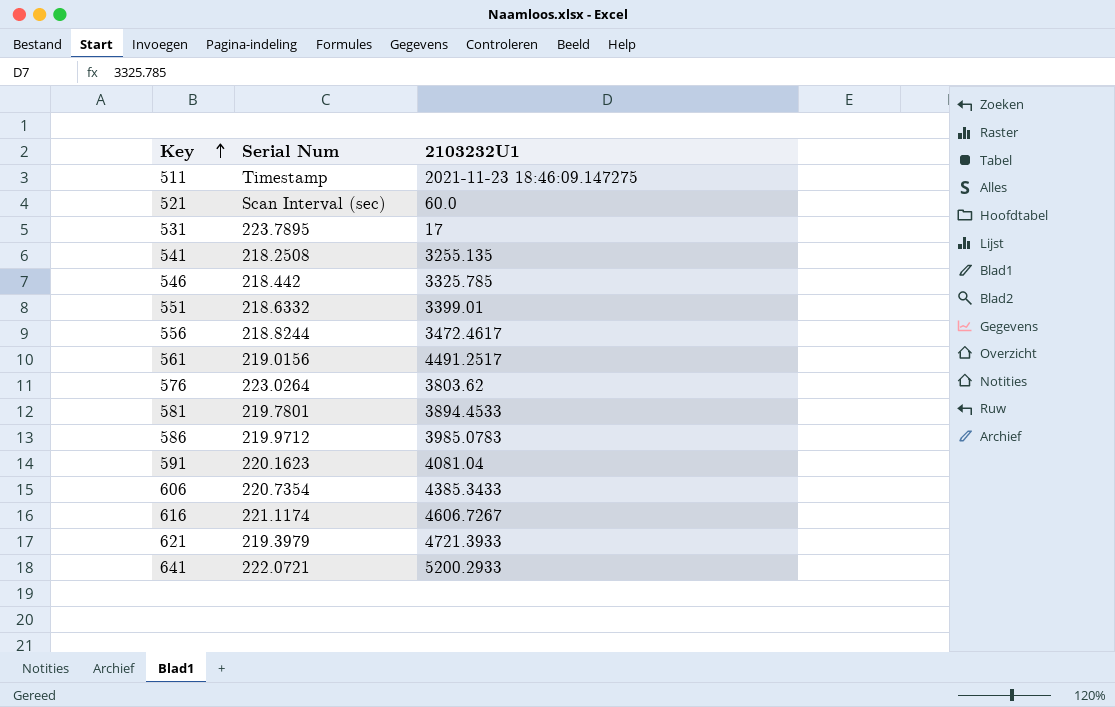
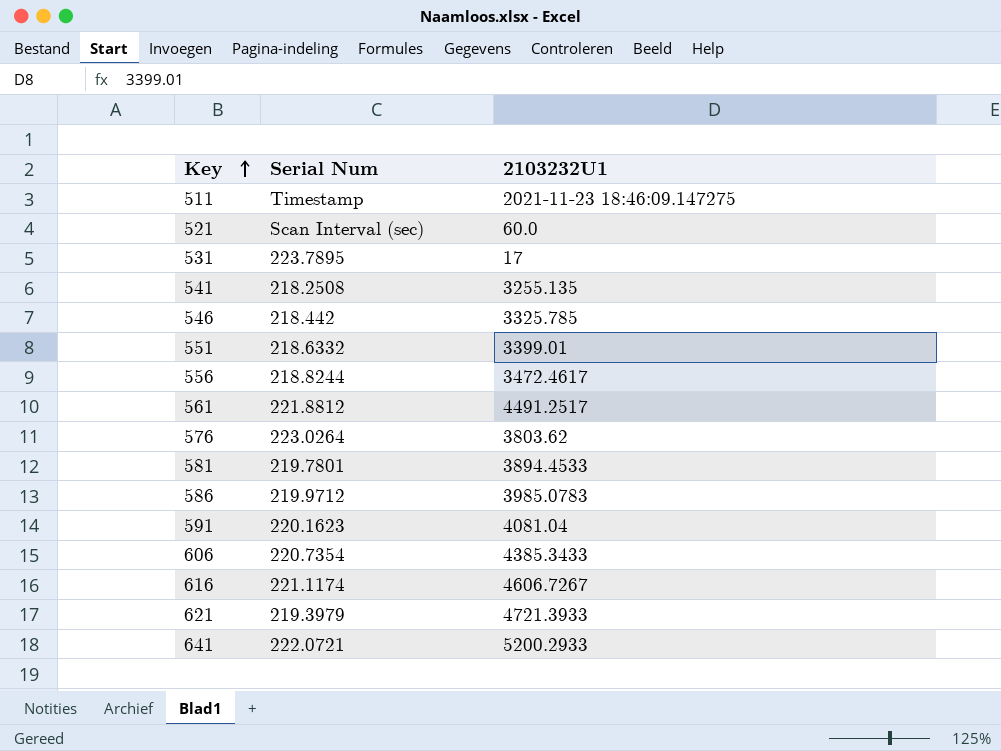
561 | Serial Num: 219.0156 -> 221.8812

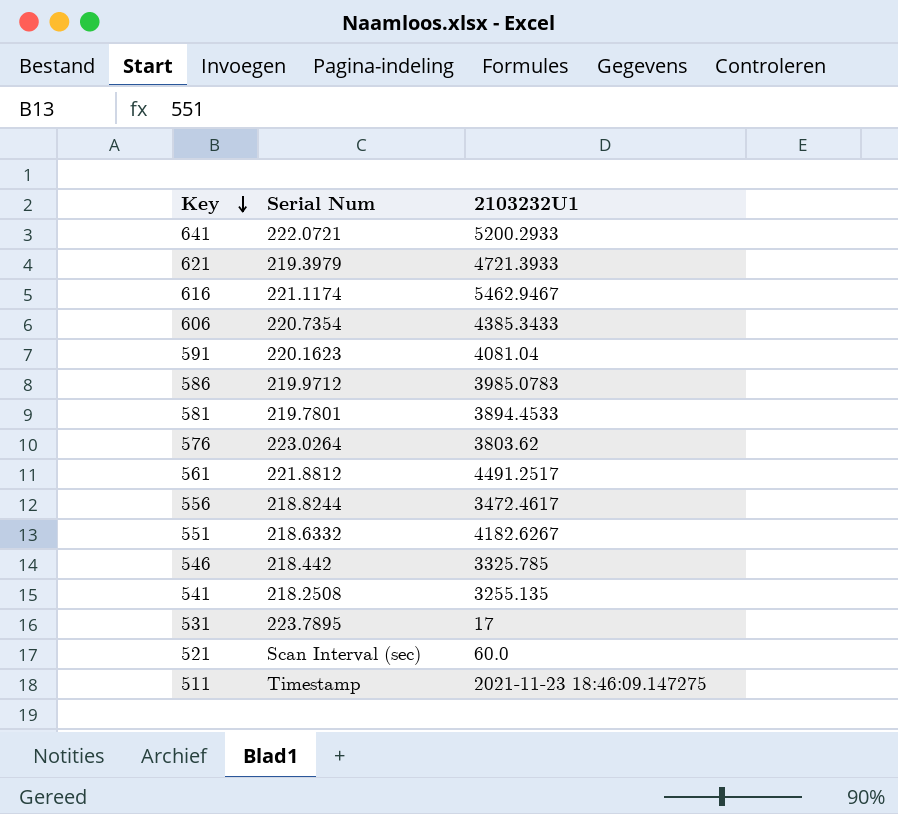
row order: Key ascending -> Key descending
616 | 2103232U1: 4606.7267 -> 5462.9467
551 | 2103232U1: 3399.01 -> 4182.6267

